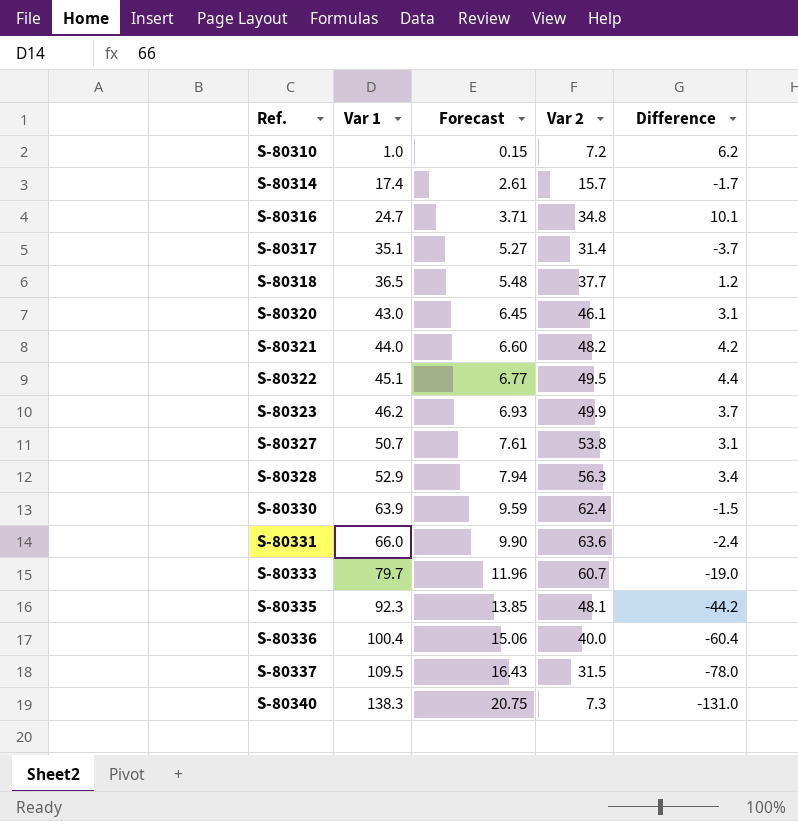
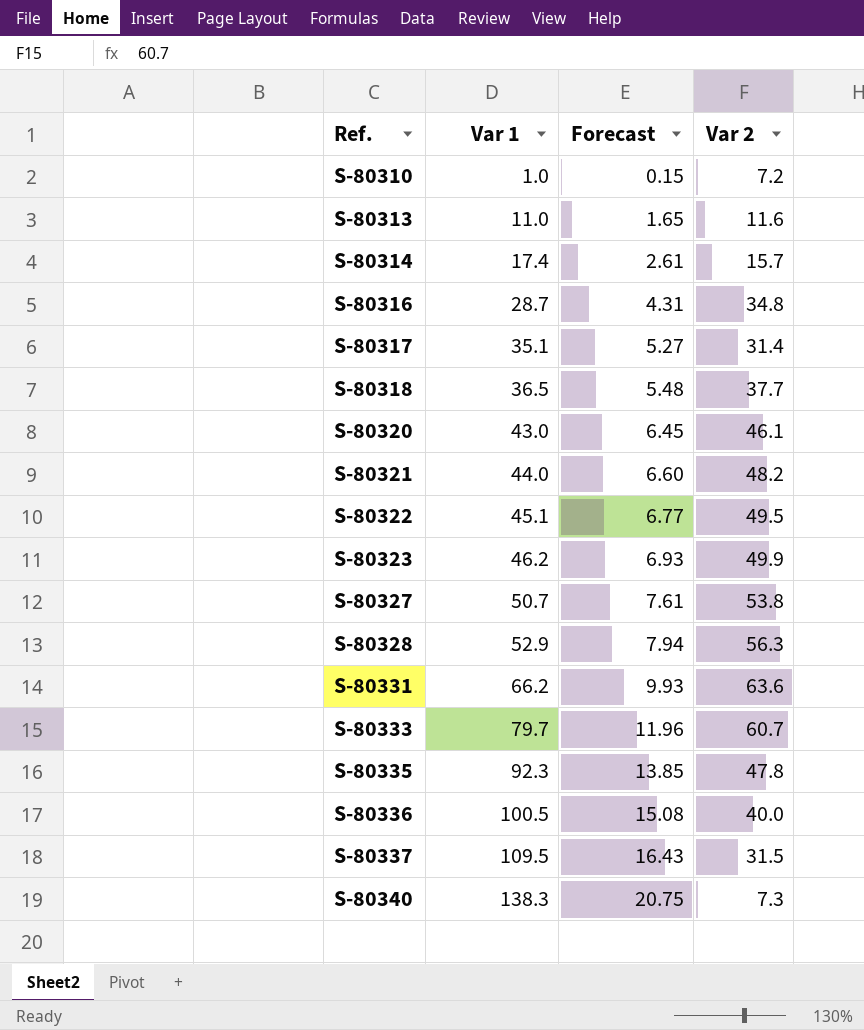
column Difference | formula: [Var 2] - [Var 1] -> none
row S-80330: 63.9 | 9.59 | 62.4 | -1.5 -> none
row S-80313: none -> 11.0 | 1.65 | 11.6
S-80316 | Var 1: 24.7 -> 28.7
S-80316 | Forecast: 3.71 -> 4.31
S-80331 | Var 1: 66.0 -> 66.2
S-80331 | Forecast: 9.90 -> 9.93
S-80335 | Var 2: 48.1 -> 47.8
S-80336 | Var 1: 100.4 -> 100.5
S-80336 | Forecast: 15.06 -> 15.08

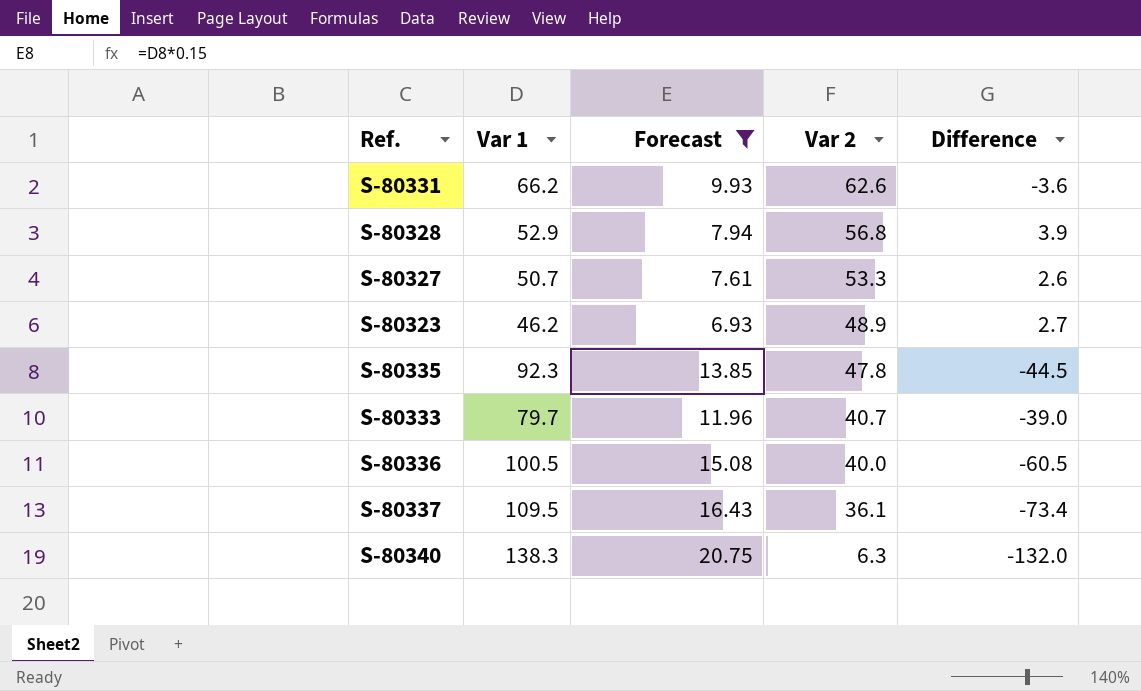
filter: none -> Forecast >= 6.93
row order: Ref. ascending -> Var 2 descending
column Difference | formula: none -> [Var 2] - [Var 1]
S-80331 | Var 2: 63.6 -> 62.6
S-80328 | Var 2: 56.3 -> 56.8
S-80327 | Var 2: 53.8 -> 53.3
S-80323 | Var 2: 49.9 -> 48.9
S-80333 | Var 2: 60.7 -> 40.7
S-80337 | Var 2: 31.5 -> 36.1
S-80340 | Var 2: 7.3 -> 6.3

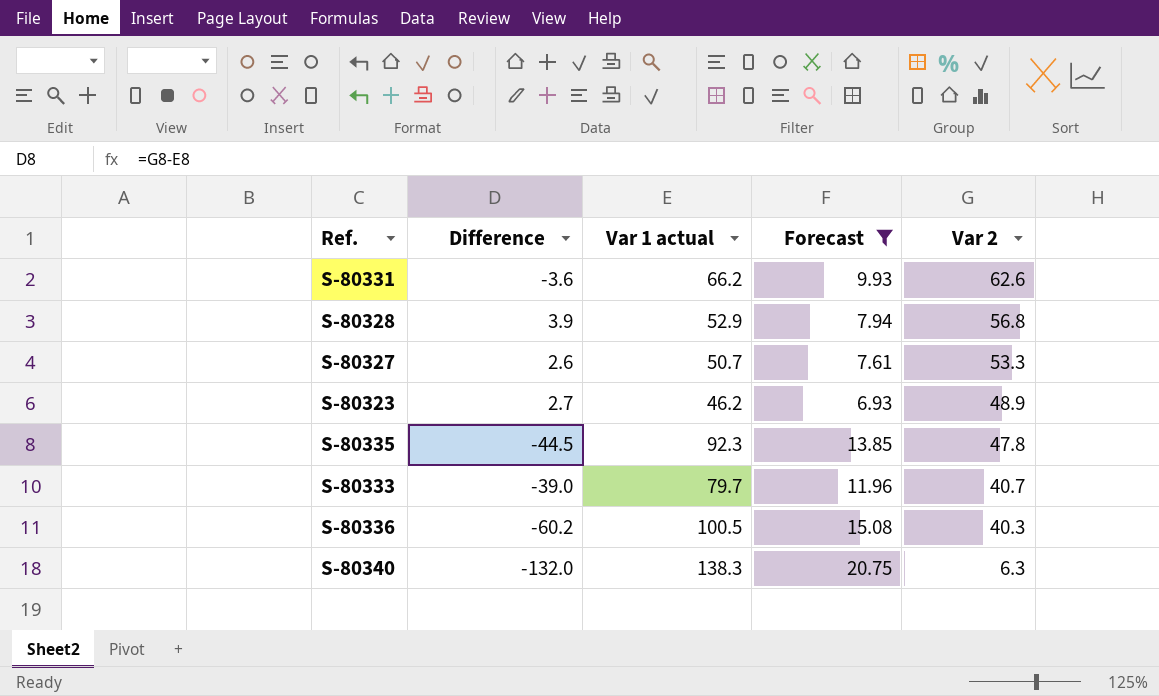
column Difference | position: 5 -> 2
column name: Var 1 -> Var 1 actual
row S-80337: 109.5 | 16.43 | 36.1 | -73.4 -> none
S-80336 | Difference: -60.5 -> -60.2
S-80336 | Var 2: 40.0 -> 40.3

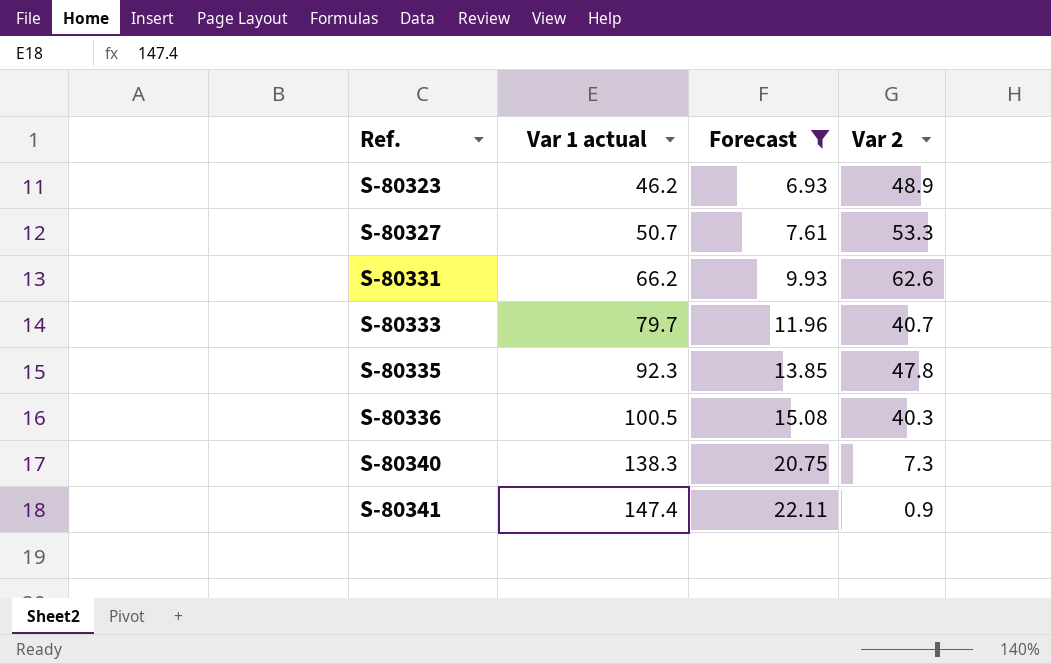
row order: Var 2 descending -> Ref. ascending
column Difference | formula: [Var 2] - [Var 1 actual] -> none
row S-80328: 3.9 | 52.9 | 7.94 | 56.8 -> none
S-80340 | Var 2: 6.3 -> 7.3
row S-80341: none -> 147.4 | 22.11 | 0.9

